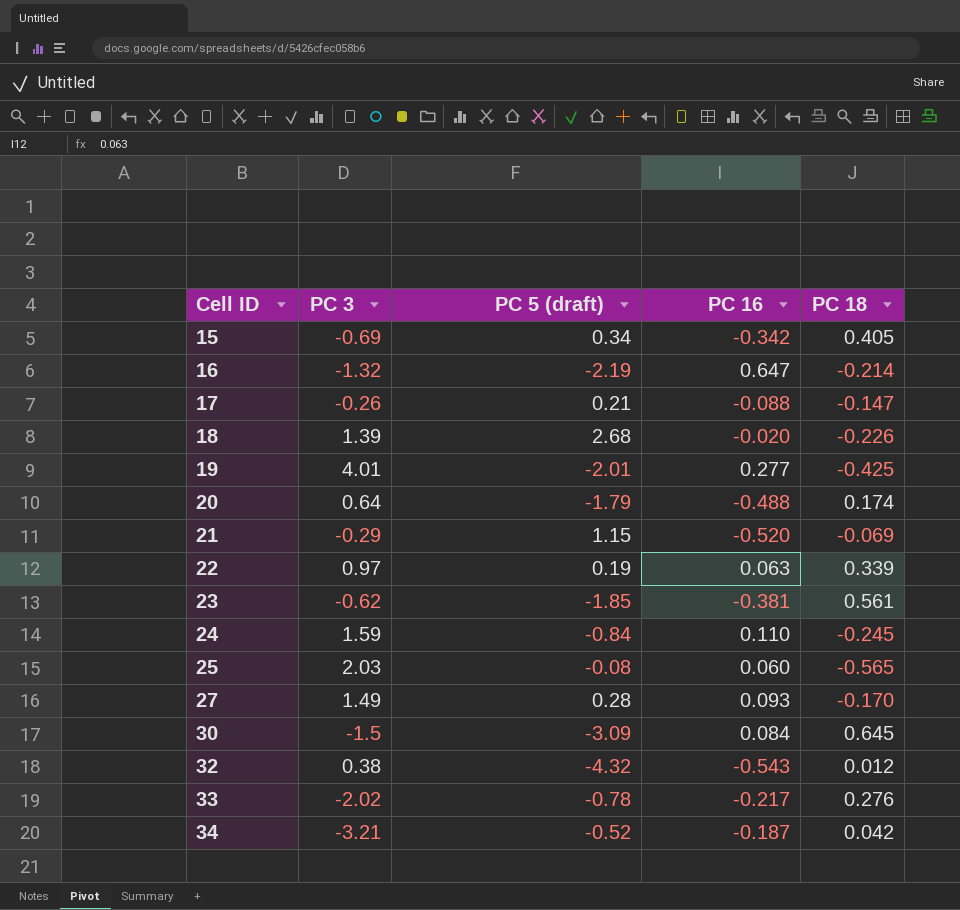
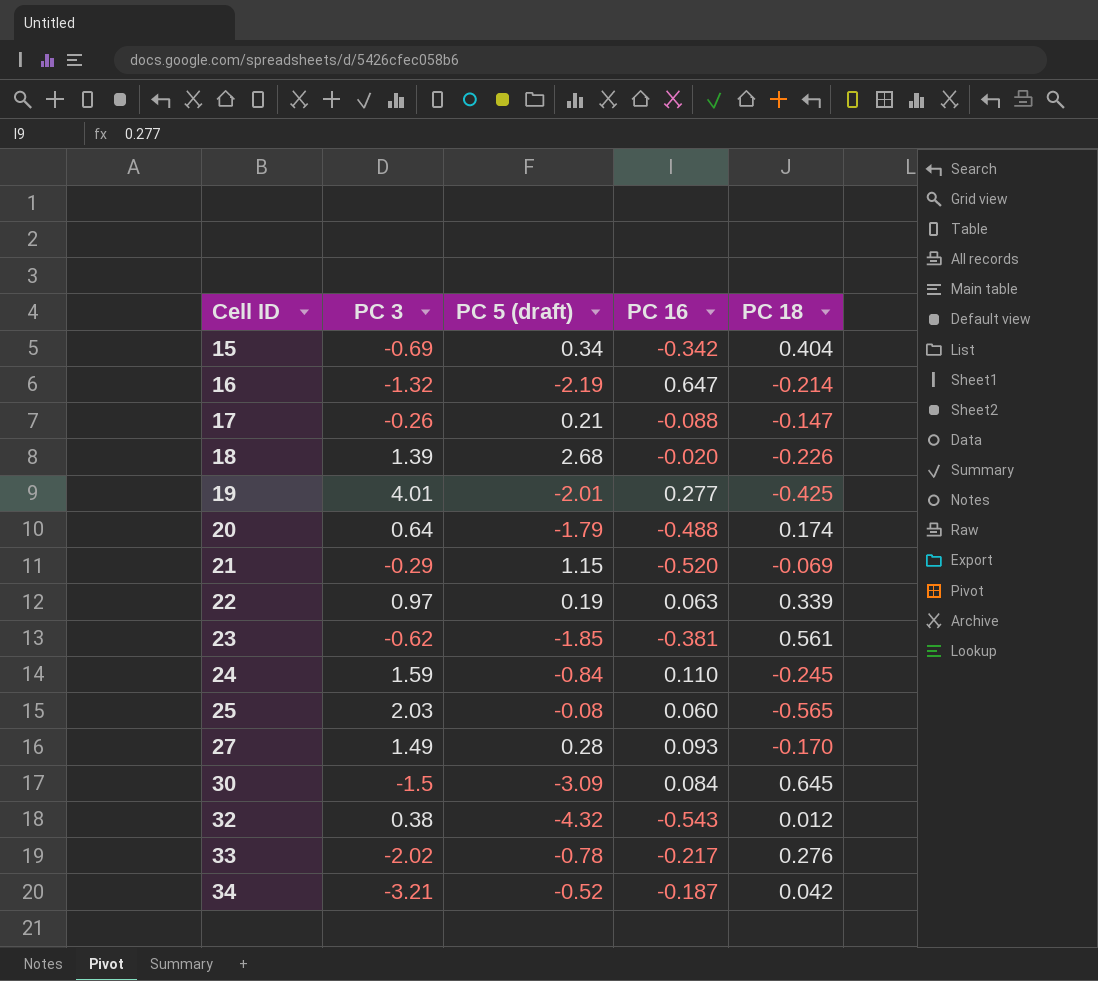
15 | PC 18: 0.405 -> 0.404

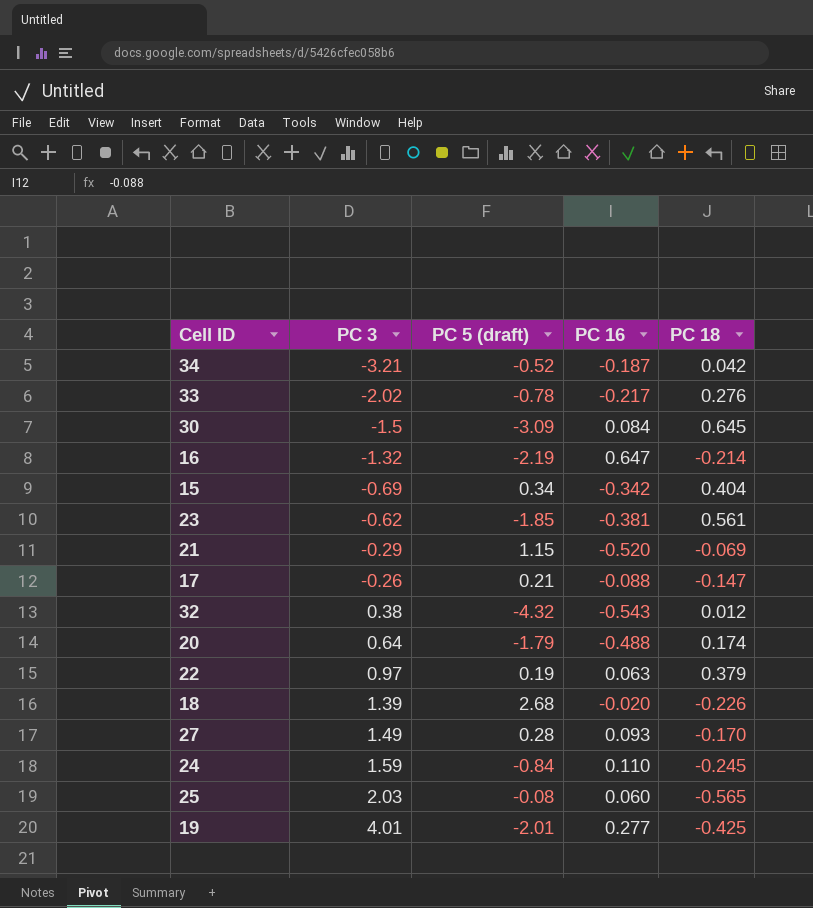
row order: Cell ID ascending -> PC 3 ascending
22 | PC 18: 0.339 -> 0.379

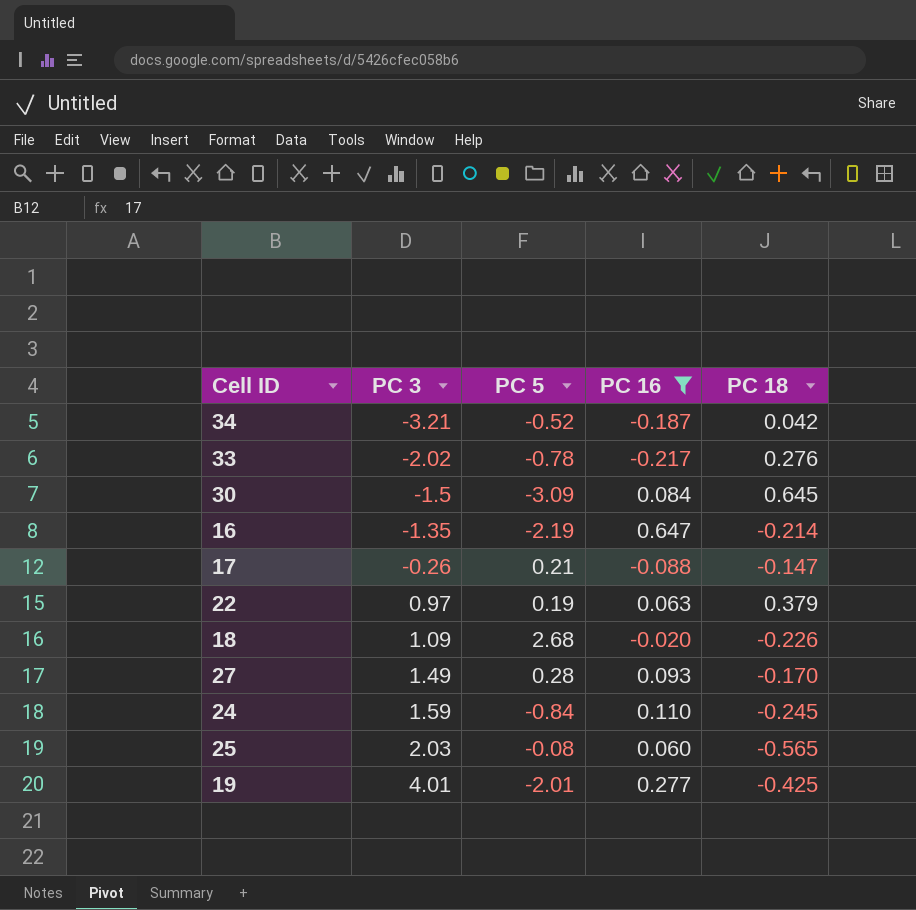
filter: none -> PC 16 >= -0.217
column name: PC 5 (draft) -> PC 5
16 | PC 3: -1.32 -> -1.35
18 | PC 3: 1.39 -> 1.09

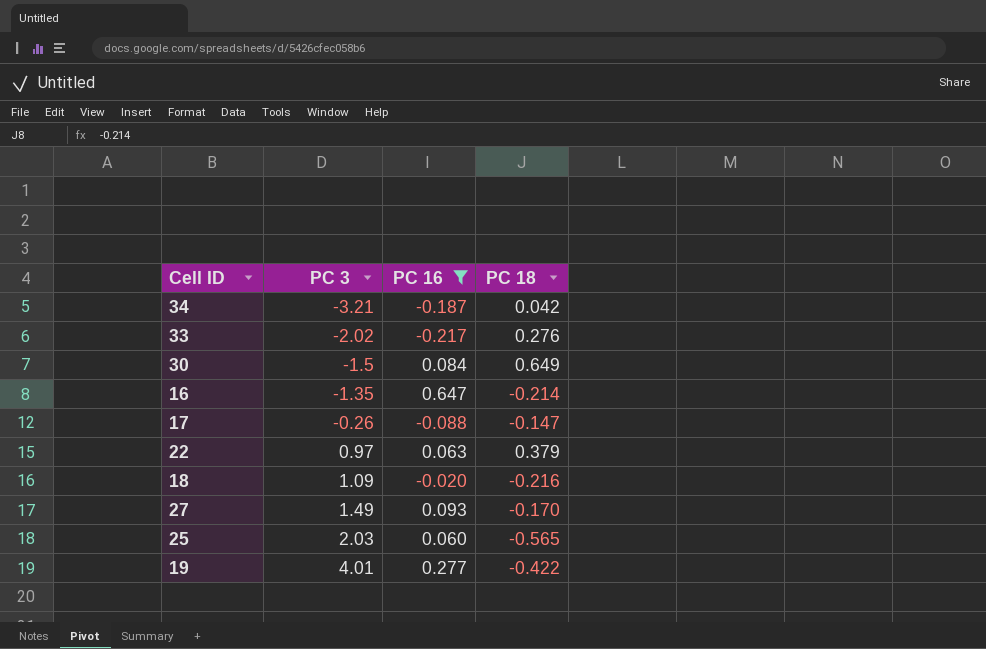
column PC 5 | position: 3 -> none
row 24: 1.59 | -0.84 | 0.110 | -0.245 -> none
30 | PC 18: 0.645 -> 0.649
18 | PC 18: -0.226 -> -0.216
19 | PC 18: -0.425 -> -0.422

